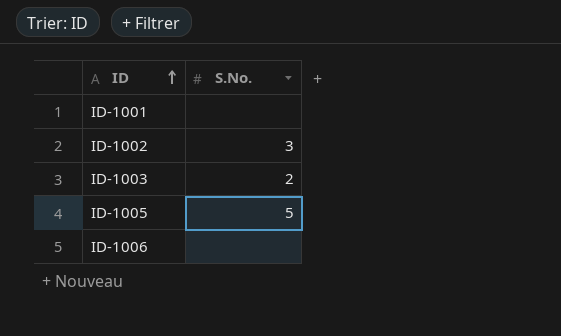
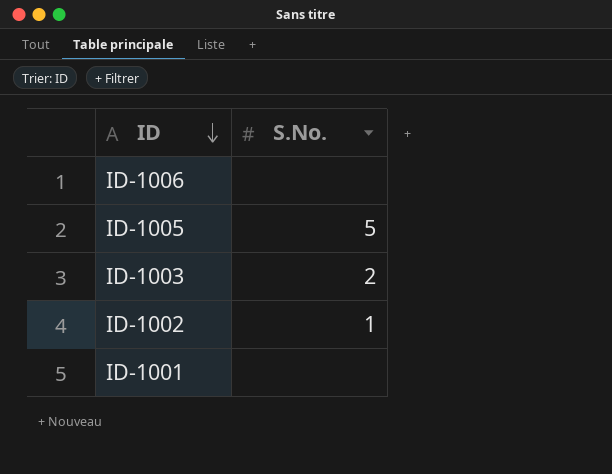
row order: ID ascending -> ID descending
ID-1002 | S.No.: 3 -> 1

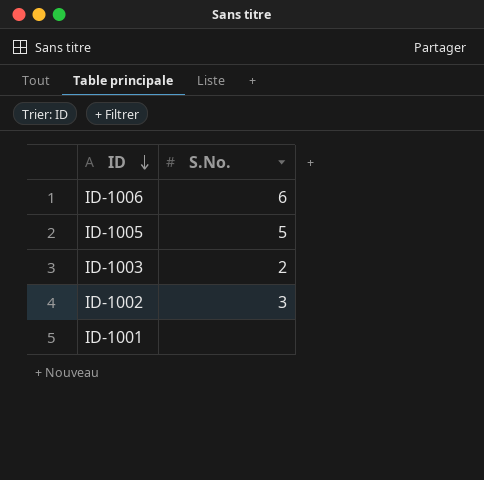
ID-1006 | S.No.: none -> 6
ID-1002 | S.No.: 1 -> 3

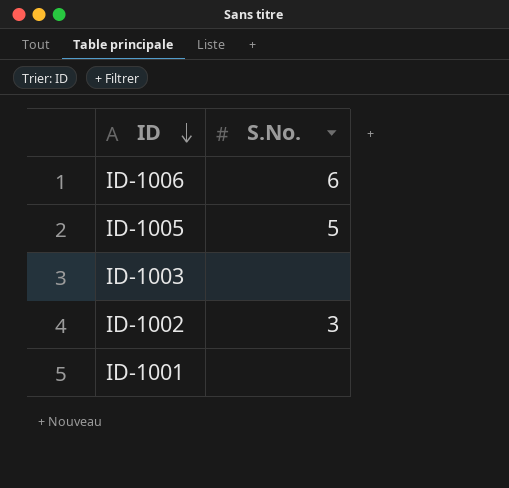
ID-1003 | S.No.: 2 -> none

